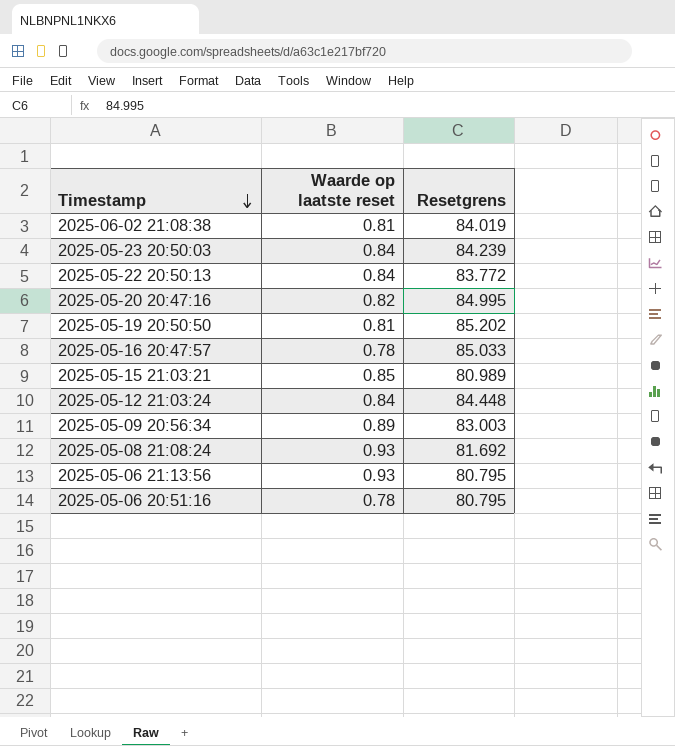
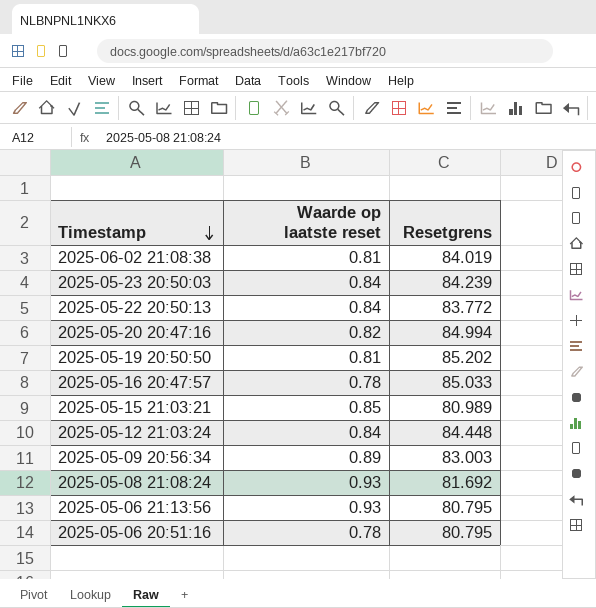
2025-05-20 20:47:16 | Resetgrens: 84.995 -> 84.994

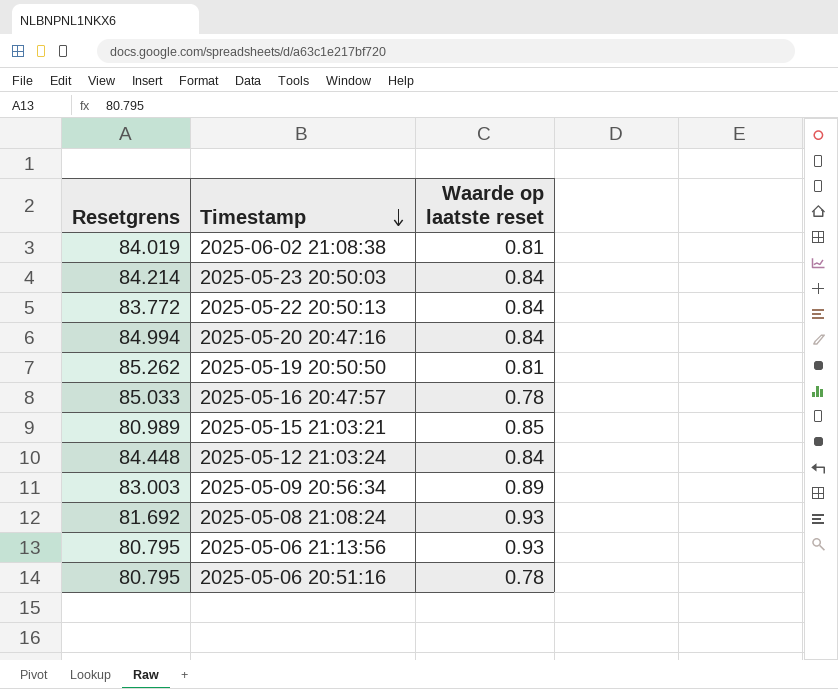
column Resetgrens | position: 3 -> 1
2025-05-23 20:50:03 | Resetgrens: 84.239 -> 84.214
2025-05-20 20:47:16 | Waarde op laatste reset: 0.82 -> 0.84
2025-05-19 20:50:50 | Resetgrens: 85.202 -> 85.262

